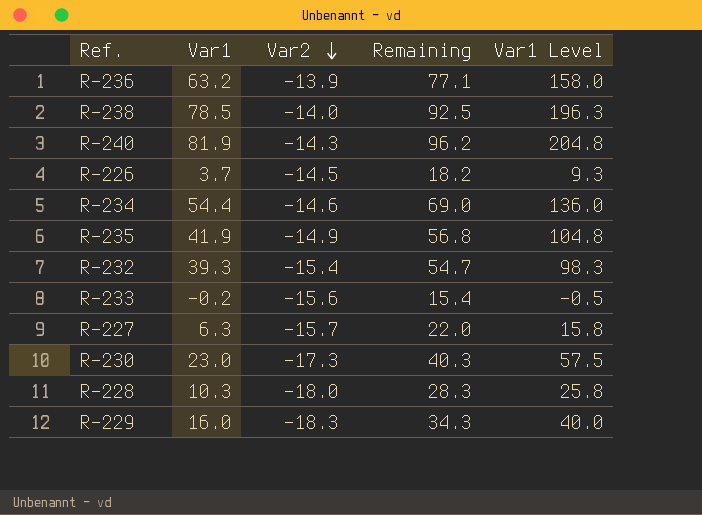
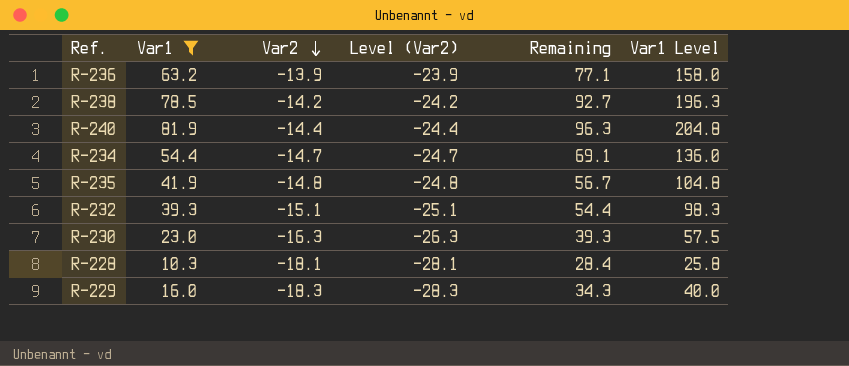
filter: none -> Var1 >= 10.3
column Level (Var2) | formula: none -> [Var2] - 10
R-238 | Var2: -14.0 -> -14.2
R-238 | Remaining: 92.5 -> 92.7
R-240 | Var2: -14.3 -> -14.4
R-240 | Remaining: 96.2 -> 96.3
R-234 | Var2: -14.6 -> -14.7
R-234 | Remaining: 69.0 -> 69.1
R-235 | Var2: -14.9 -> -14.8
R-235 | Remaining: 56.8 -> 56.7
R-232 | Var2: -15.4 -> -15.1
R-232 | Remaining: 54.7 -> 54.4
R-230 | Var2: -17.3 -> -16.3
R-230 | Remaining: 40.3 -> 39.3
R-228 | Var2: -18.0 -> -18.1
R-228 | Remaining: 28.3 -> 28.4

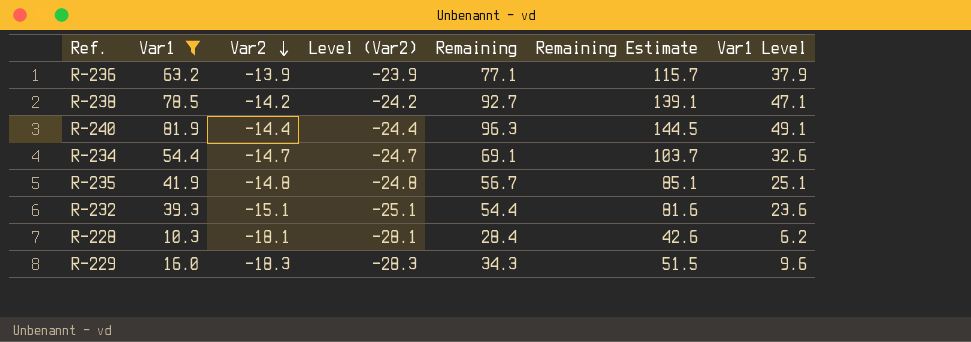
column Remaining Estimate | formula: none -> [Remaining] * 1.5
column Var1 Level | formula: [Var1] * 2.5 -> [Var1] * 0.6
row R-230: 23.0 | -16.3 | -26.3 | 39.3 | 57.5 -> none

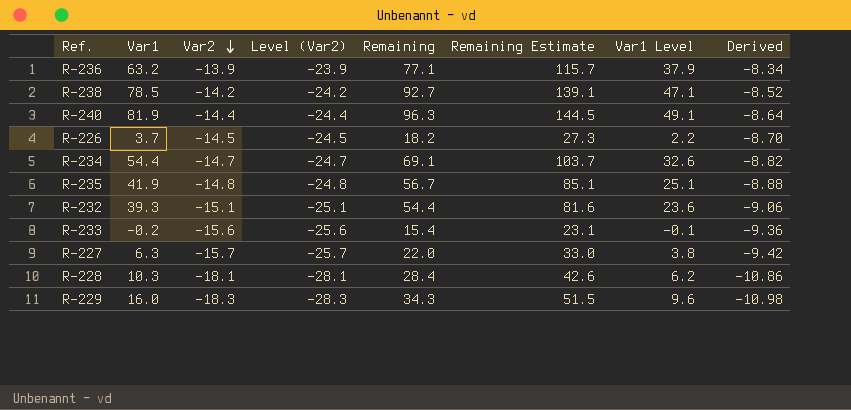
filter: Var1 >= 10.3 -> none
column Derived | formula: none -> [Var2] * 0.6

